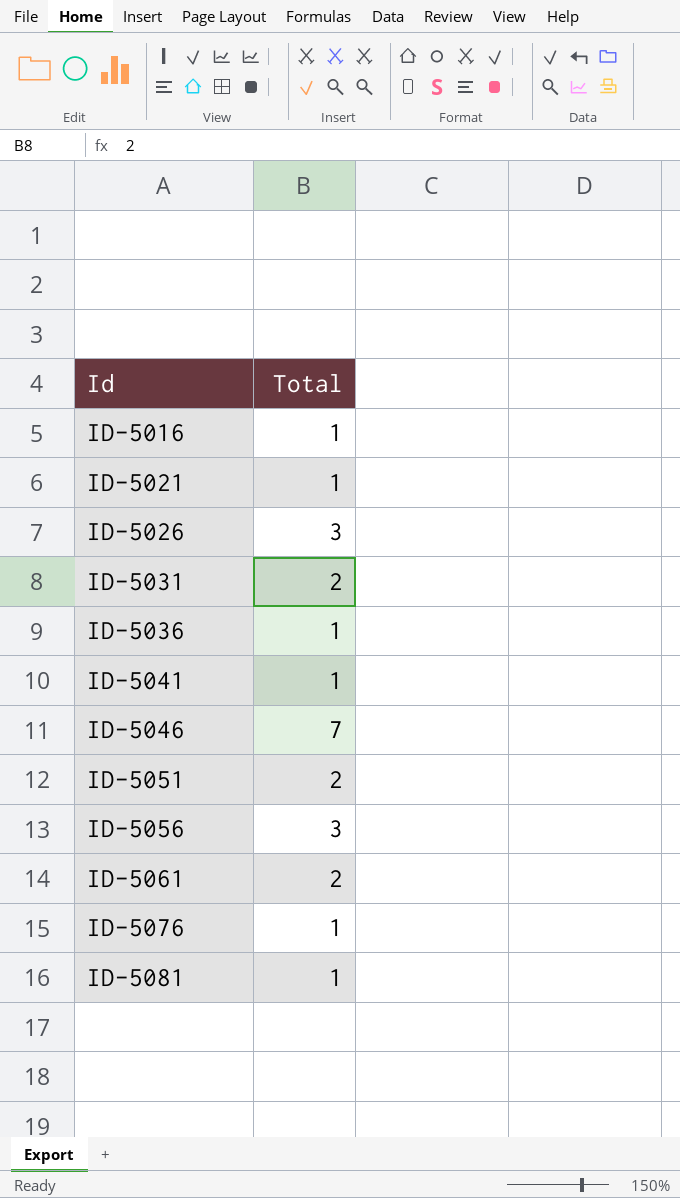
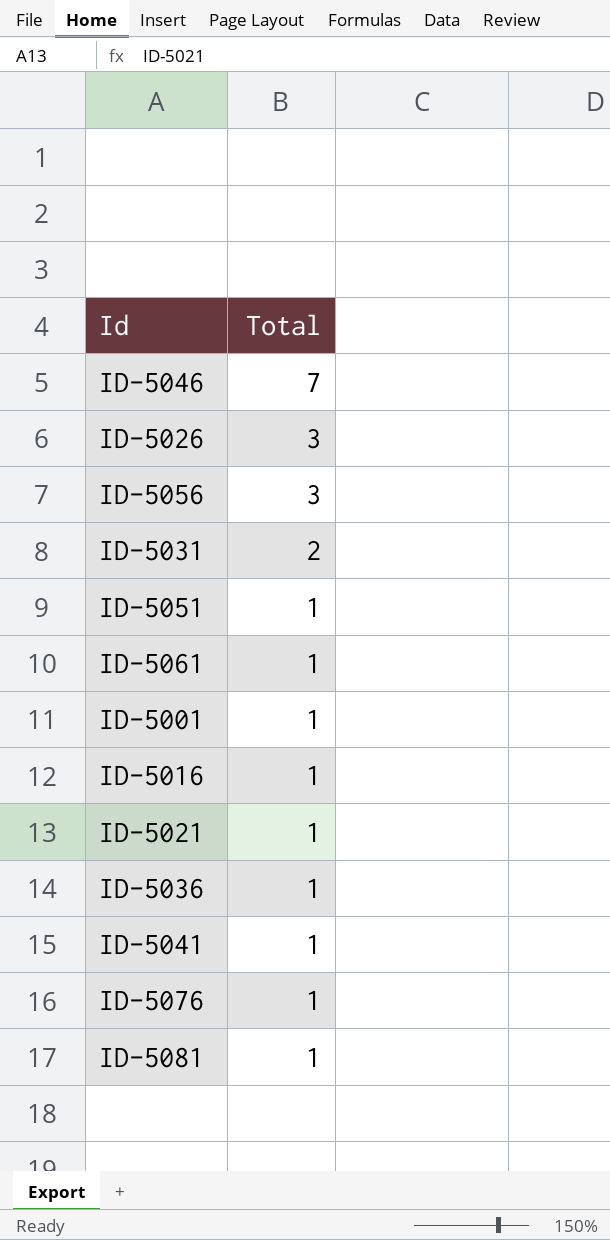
row order: Id ascending -> Total descending
ID-5051 | Total: 2 -> 1
ID-5061 | Total: 2 -> 1
row ID-5001: none -> 1

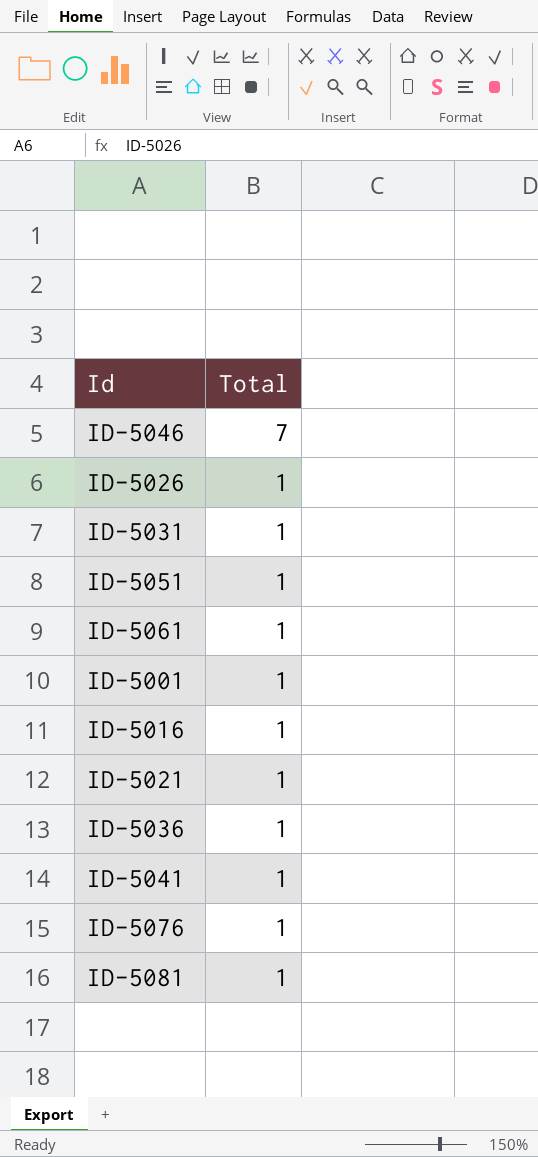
row ID-5056: 3 -> none
ID-5026 | Total: 3 -> 1
ID-5031 | Total: 2 -> 1

